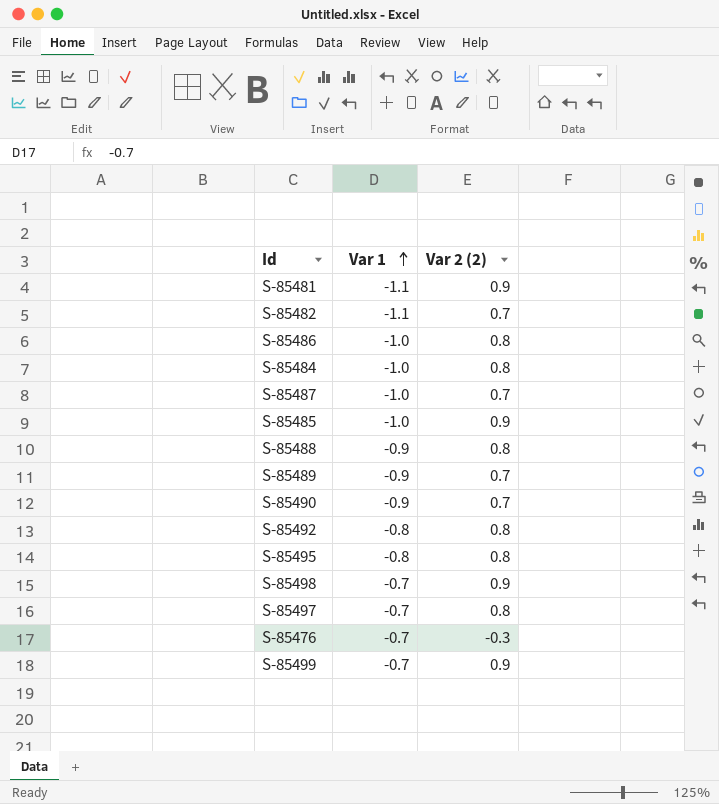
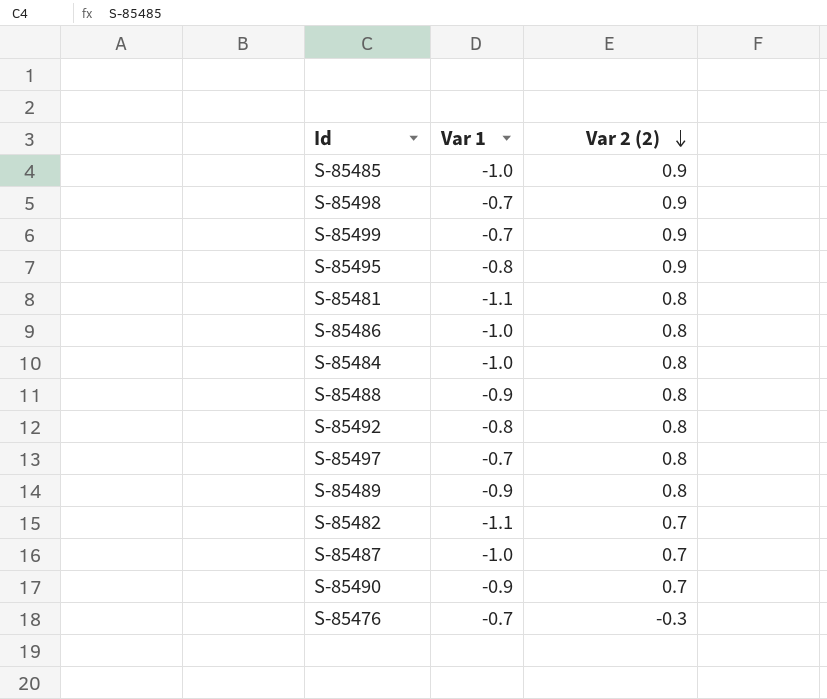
row order: Var 1 ascending -> Var 2 (2) descending
S-85495 | Var 2 (2): 0.8 -> 0.9
S-85481 | Var 2 (2): 0.9 -> 0.8
S-85489 | Var 2 (2): 0.7 -> 0.8

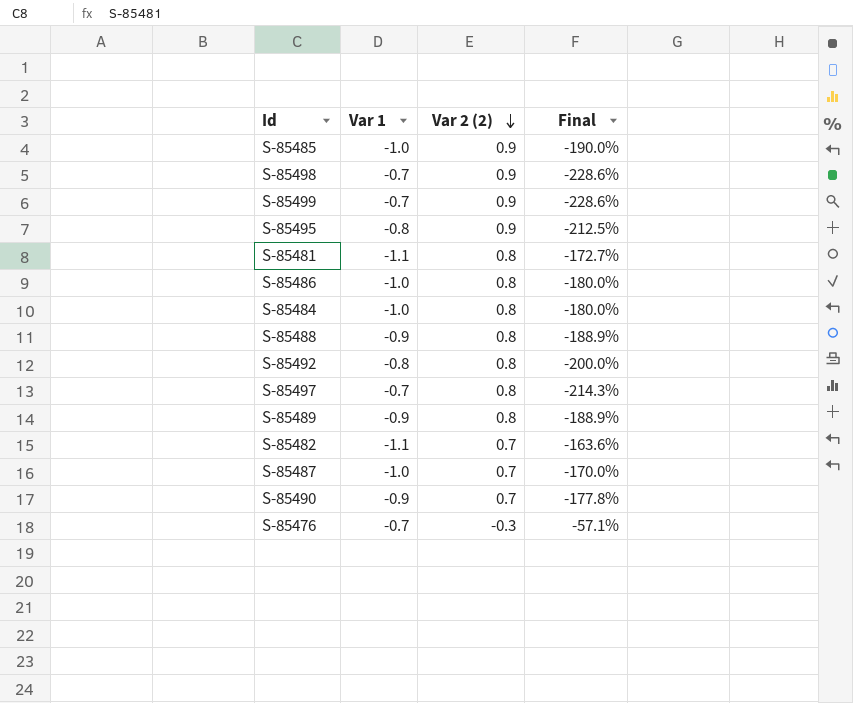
column Final | formula: none -> ([Var 2 (2)] - [Var 1]) / [Var 1]

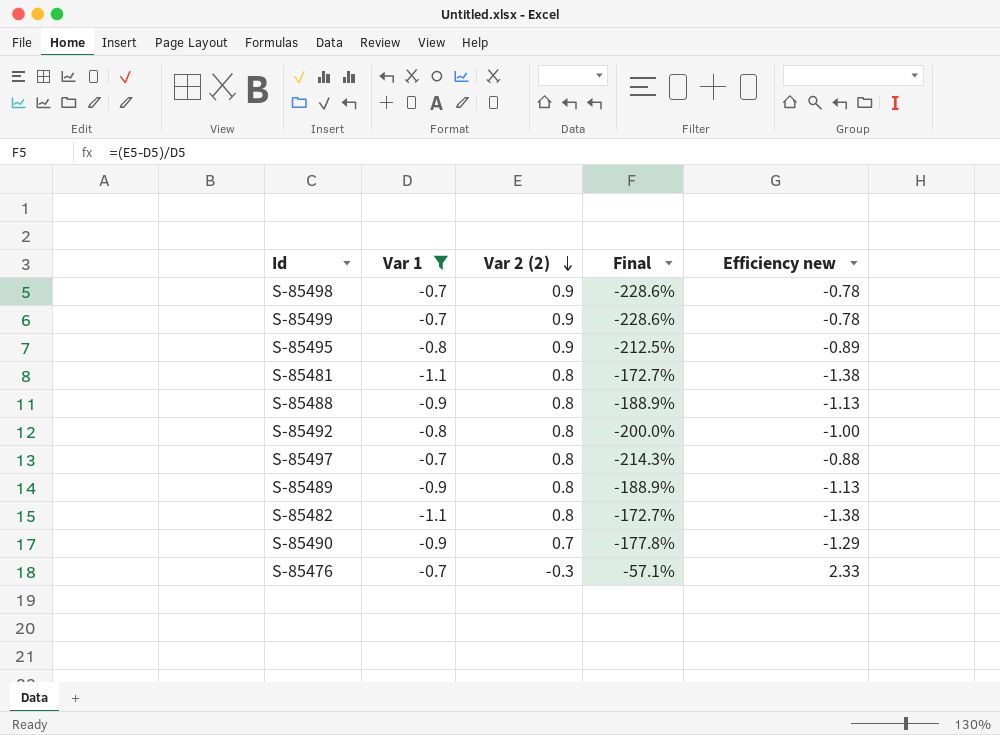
filter: none -> Var 1 != -1.0
column Efficiency new | formula: none -> [Var 1] / [Var 2 (2)]
S-85482 | Var 2 (2): 0.7 -> 0.8
S-85482 | Final: -163.6% -> -172.7%

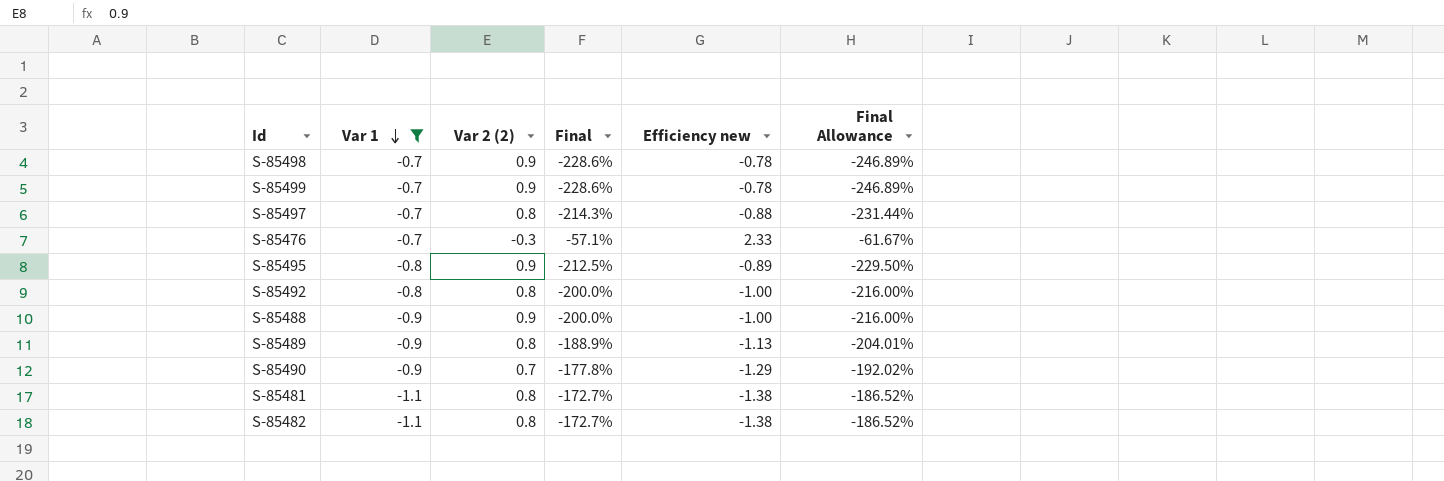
row order: Var 2 (2) descending -> Var 1 descending
column Final Allowance | formula: none -> [Final] * 1.08
S-85488 | Var 2 (2): 0.8 -> 0.9
S-85488 | Final: -188.9% -> -200.0%
S-85488 | Efficiency new: -1.13 -> -1.00

